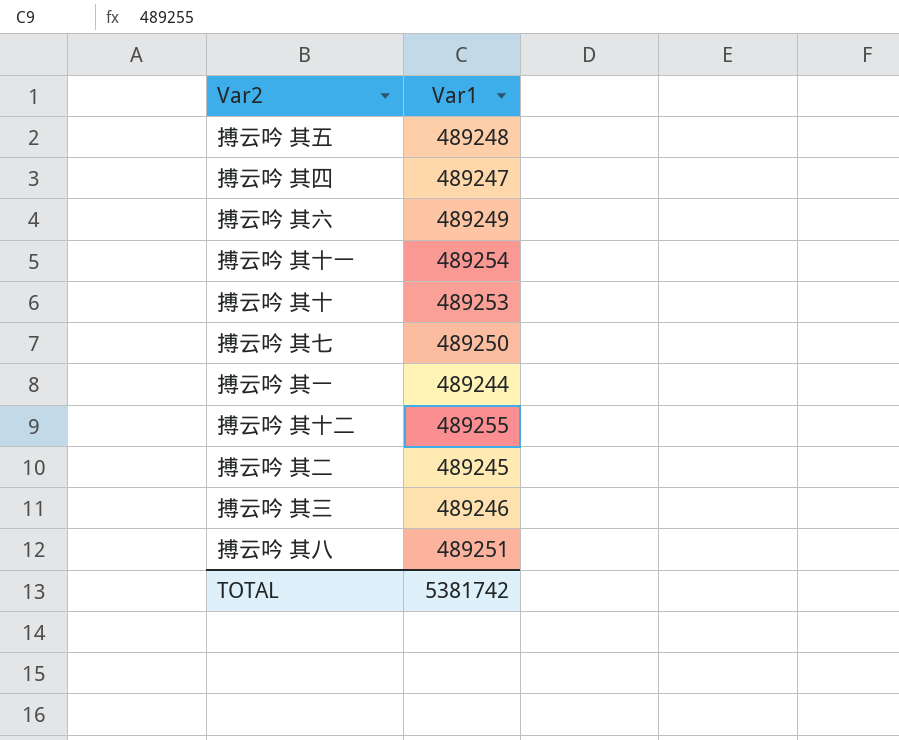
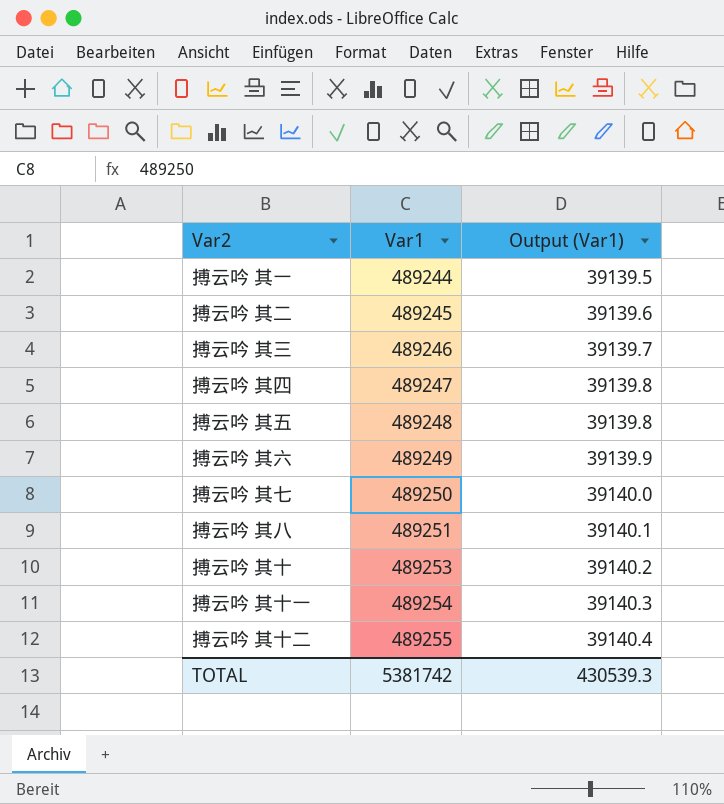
row order: none -> Var1 ascending
column Output (Var1) | formula: none -> [Var1] * 0.08

